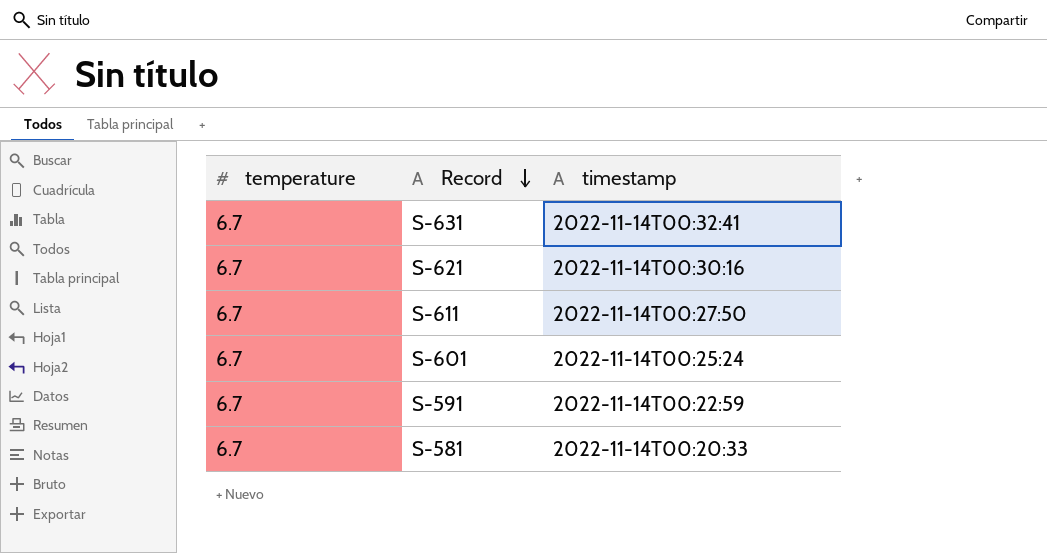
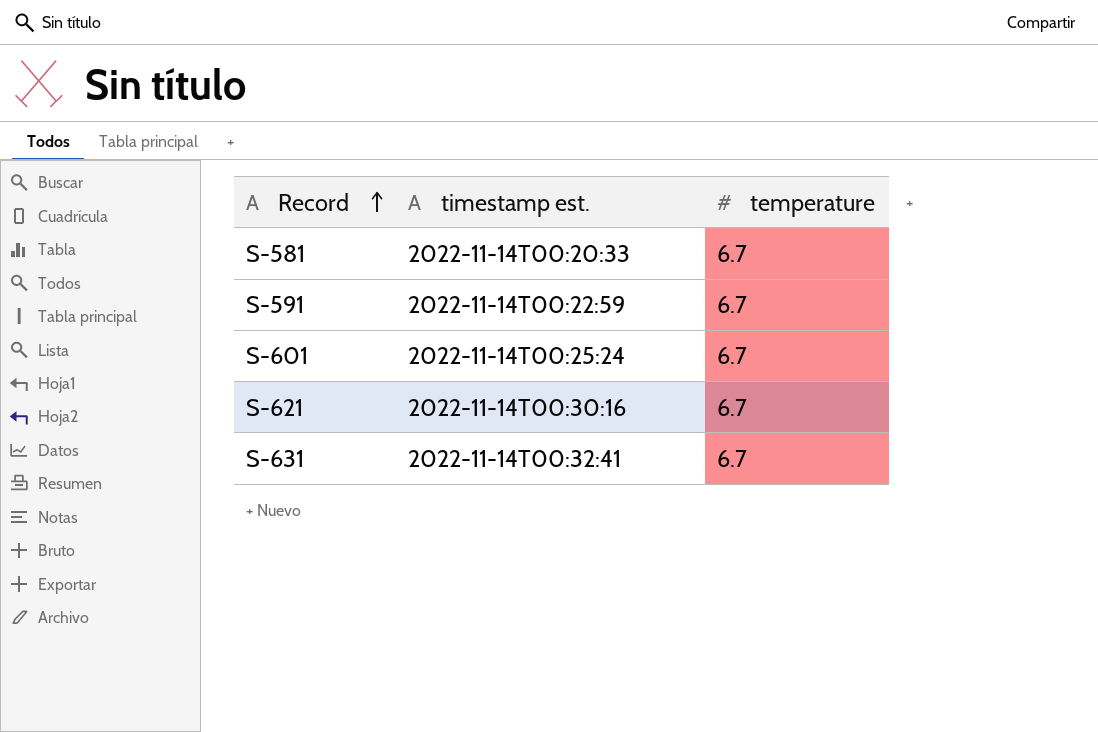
row order: Record descending -> Record ascending
column name: timestamp -> timestamp est.
column temperature | position: 1 -> 3
row S-611: 6.7 | 2022-11-14T00:27:50 -> none

